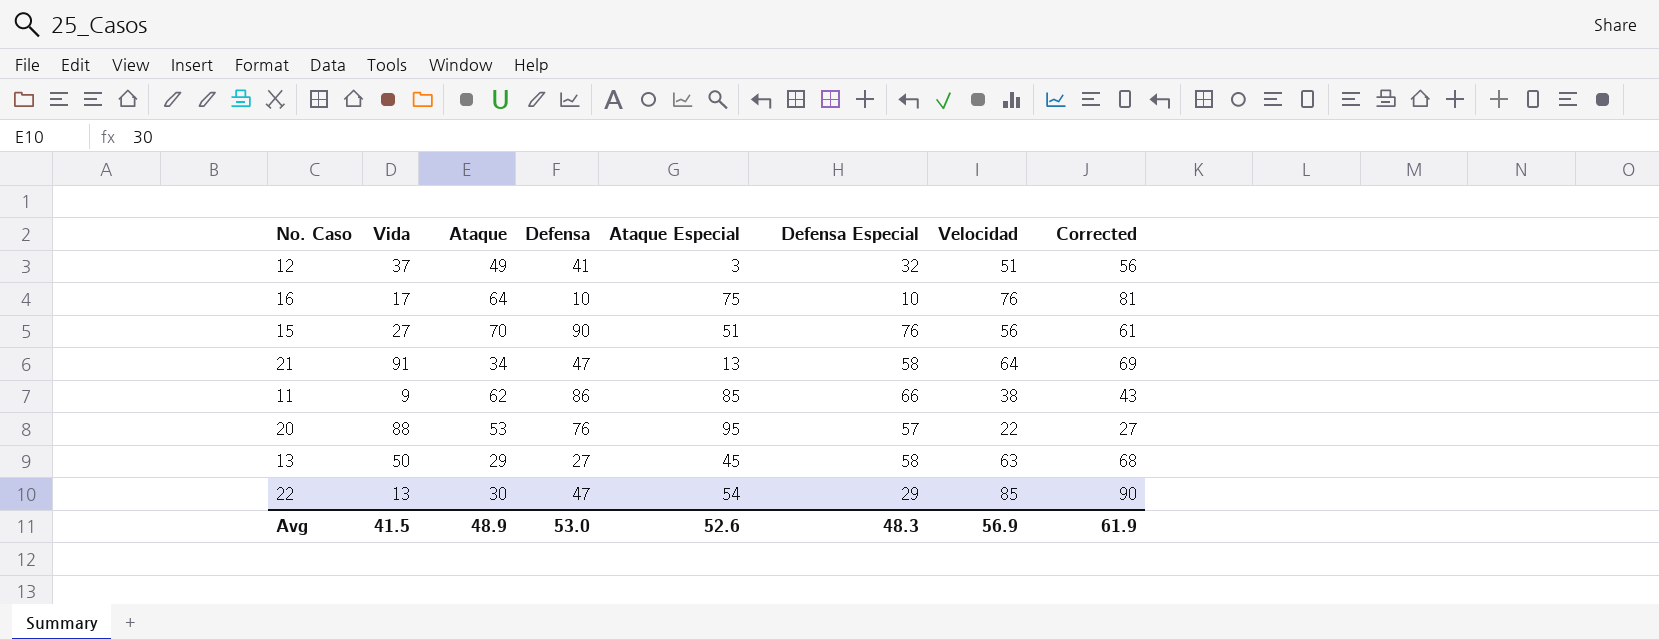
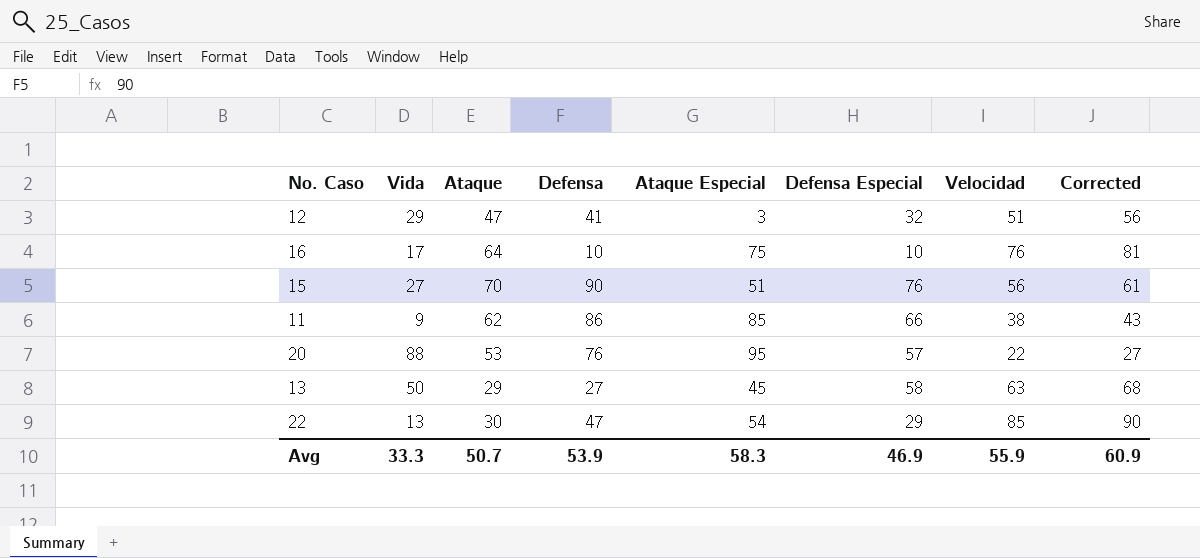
row 21: 91 | 34 | 47 | 13 | 58 | 64 | 69 -> none
12 | Vida: 37 -> 29
12 | Ataque: 49 -> 47
Avg | Vida: 41.5 -> 33.3
Avg | Ataque: 48.9 -> 50.7
Avg | Defensa: 53.0 -> 53.9
Avg | Ataque Especial: 52.6 -> 58.3
Avg | Defensa Especial: 48.3 -> 46.9
Avg | Velocidad: 56.9 -> 55.9
Avg | Corrected: 61.9 -> 60.9

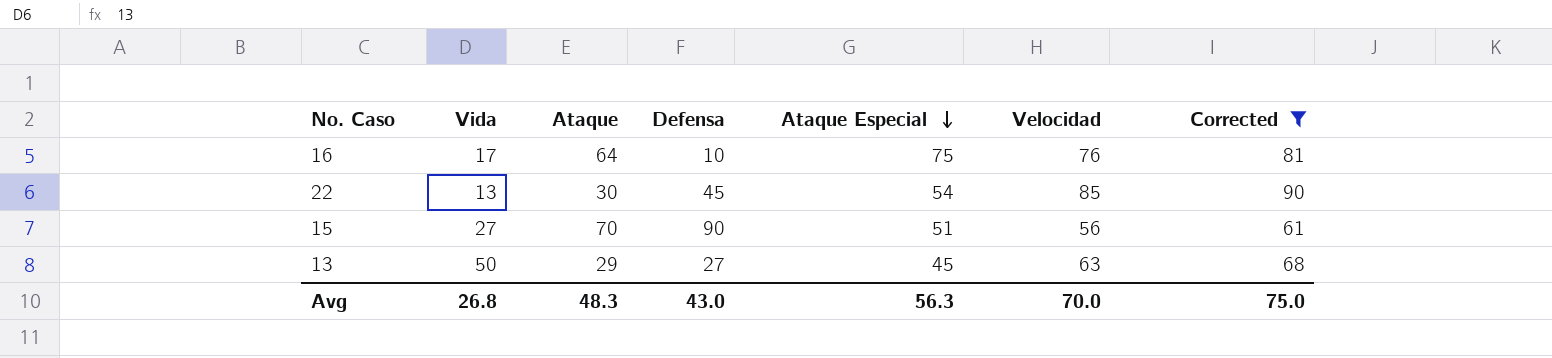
filter: none -> Corrected >= 61
row order: none -> Ataque Especial descending
column Defensa Especial | position: 6 -> none
22 | Defensa: 47 -> 45
Avg | Vida: 33.3 -> 26.8
Avg | Ataque: 50.7 -> 48.3
Avg | Defensa: 53.9 -> 43.0
Avg | Ataque Especial: 58.3 -> 56.3
Avg | Velocidad: 55.9 -> 70.0
Avg | Corrected: 60.9 -> 75.0

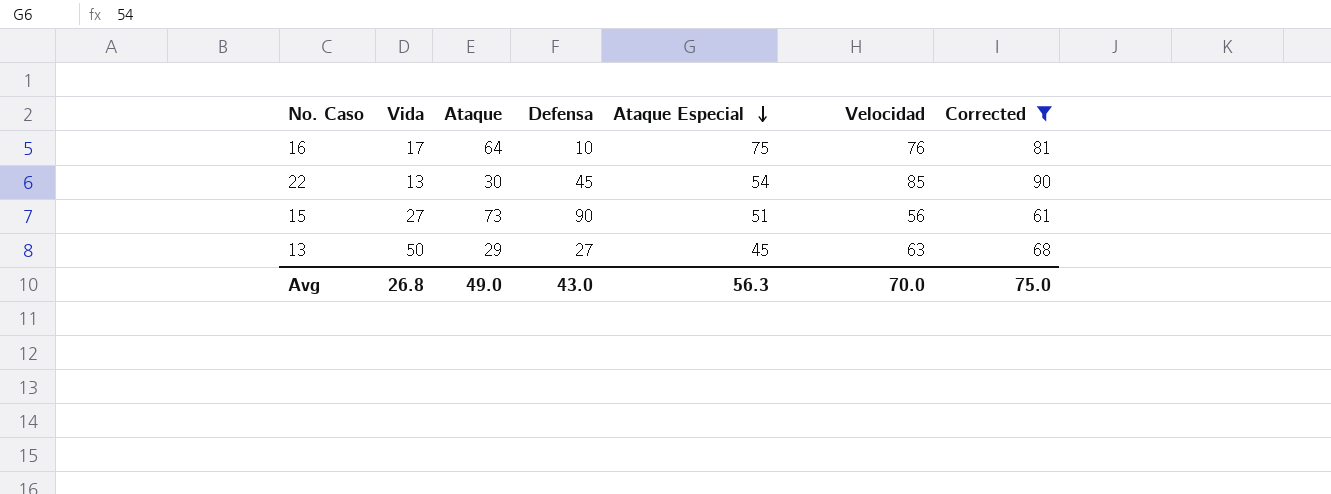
15 | Ataque: 70 -> 73
Avg | Ataque: 48.3 -> 49.0

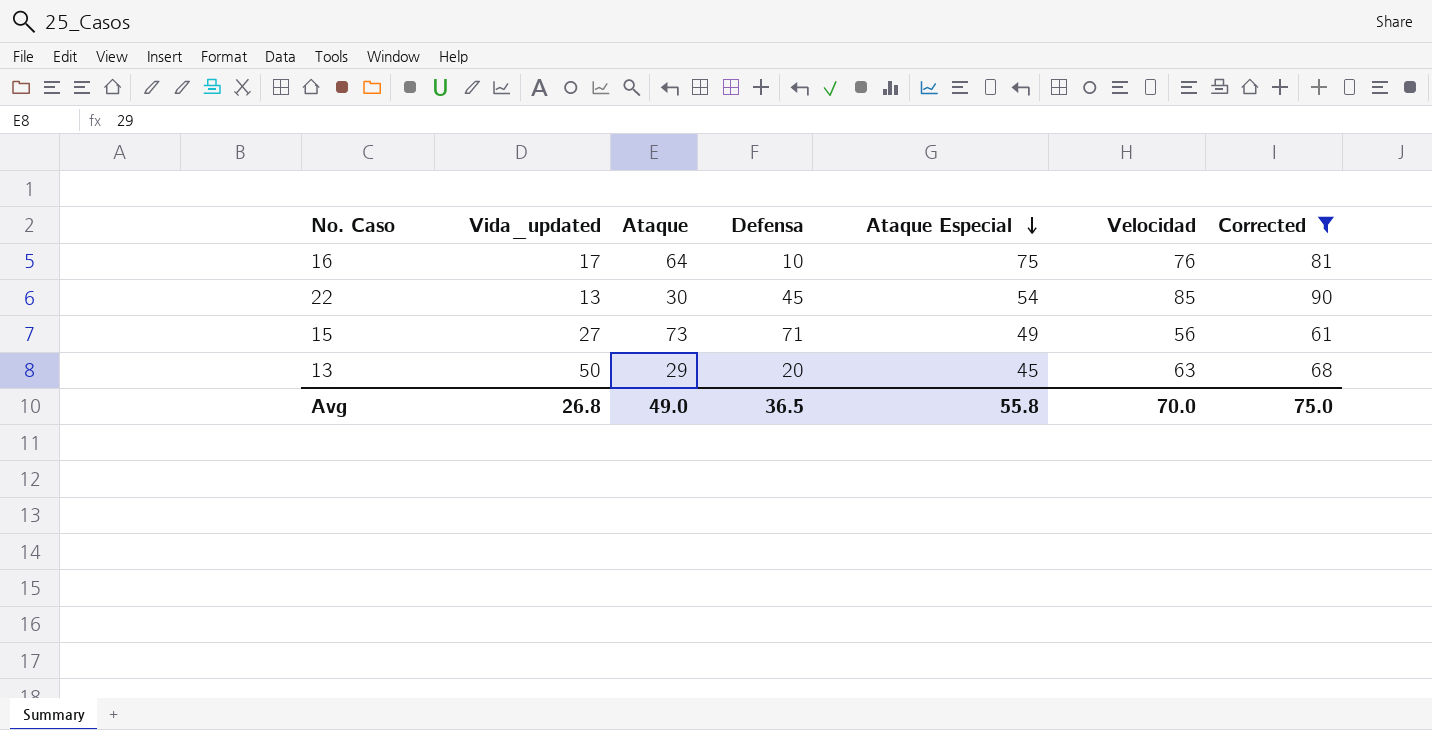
column name: Vida -> Vida_updated
15 | Defensa: 90 -> 71
15 | Ataque Especial: 51 -> 49
13 | Defensa: 27 -> 20
Avg | Defensa: 43.0 -> 36.5
Avg | Ataque Especial: 56.3 -> 55.8

